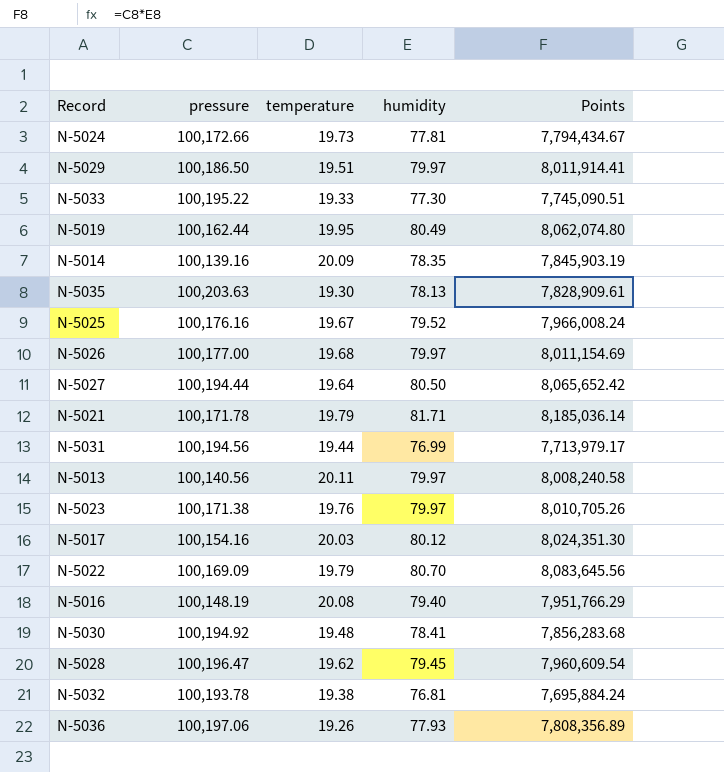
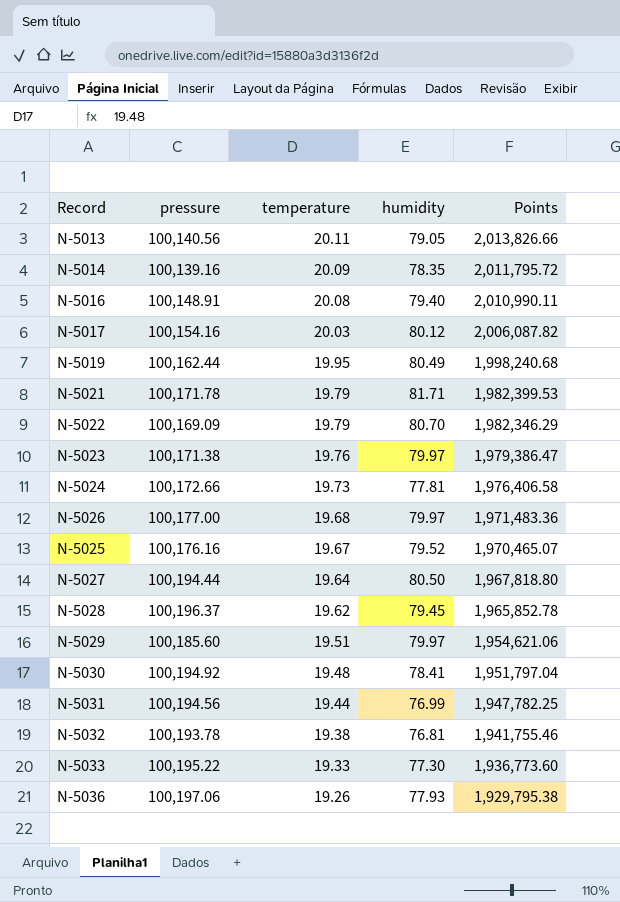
row order: none -> temperature descending
column Points | formula: [pressure] * [humidity] -> [pressure] * [temperature]
row N-5035: 100,203.63 | 19.30 | 78.13 | 7,828,909.61 -> none
N-5013 | humidity: 79.97 -> 79.05
N-5016 | pressure: 100,148.19 -> 100,148.91
N-5028 | pressure: 100,196.47 -> 100,196.37
N-5029 | pressure: 100,186.50 -> 100,185.60

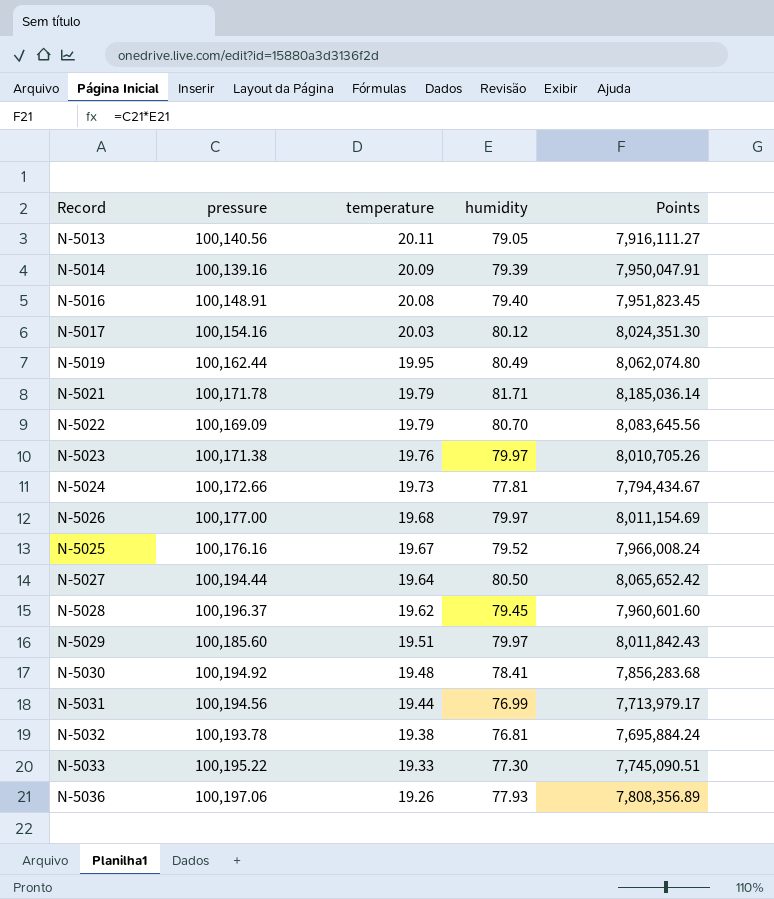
column Points | formula: [pressure] * [temperature] -> [pressure] * [humidity]
N-5014 | humidity: 78.35 -> 79.39

